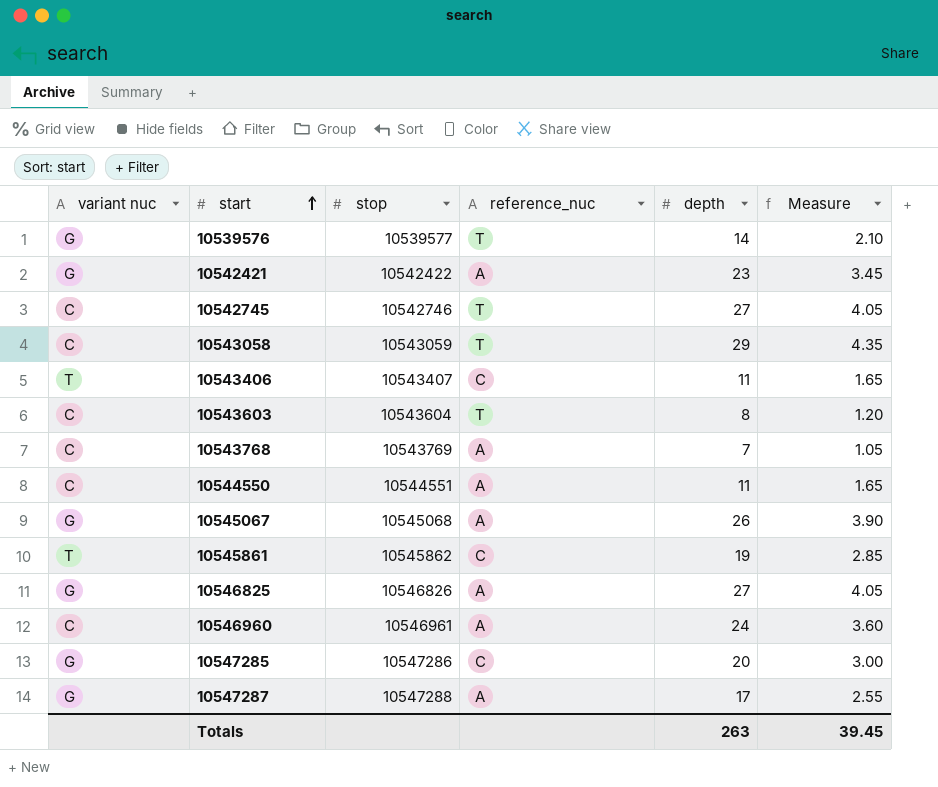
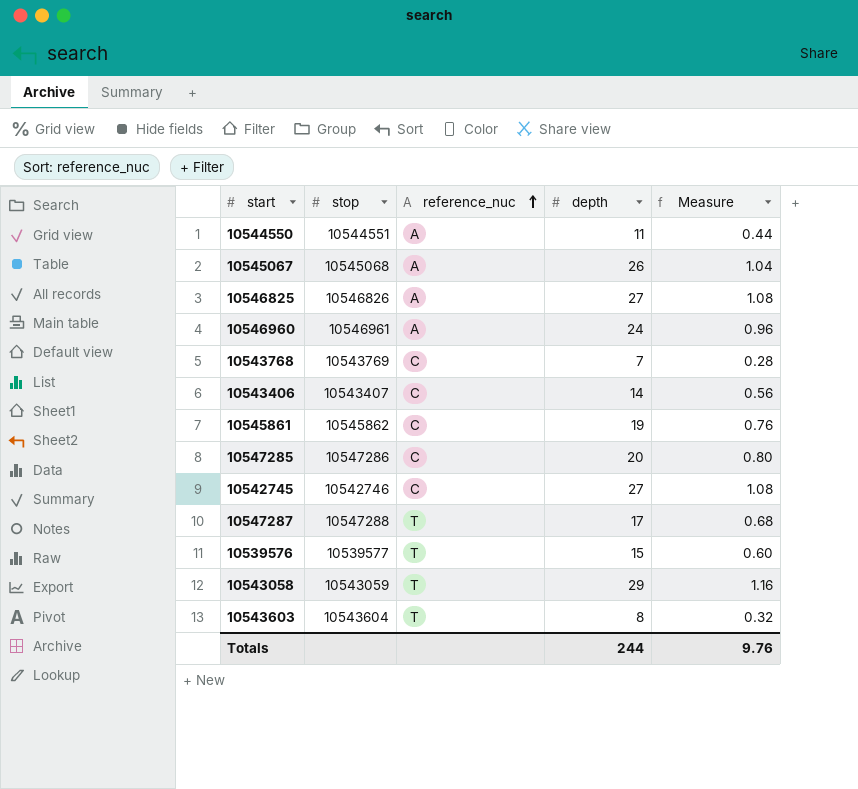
row order: start ascending -> reference_nuc ascending
column variant nuc | position: 1 -> none
column Measure | formula: [depth] * 0.15 -> [depth] * 0.04
row 10542421: G | 10542422 | A | 23 | 3.45 -> none
10543768 | reference_nuc: A -> C
10543406 | depth: 11 -> 14
10542745 | reference_nuc: T -> C
10547287 | reference_nuc: A -> T
10539576 | depth: 14 -> 15
Totals | depth: 263 -> 244
Totals | Measure: 39.45 -> 9.76

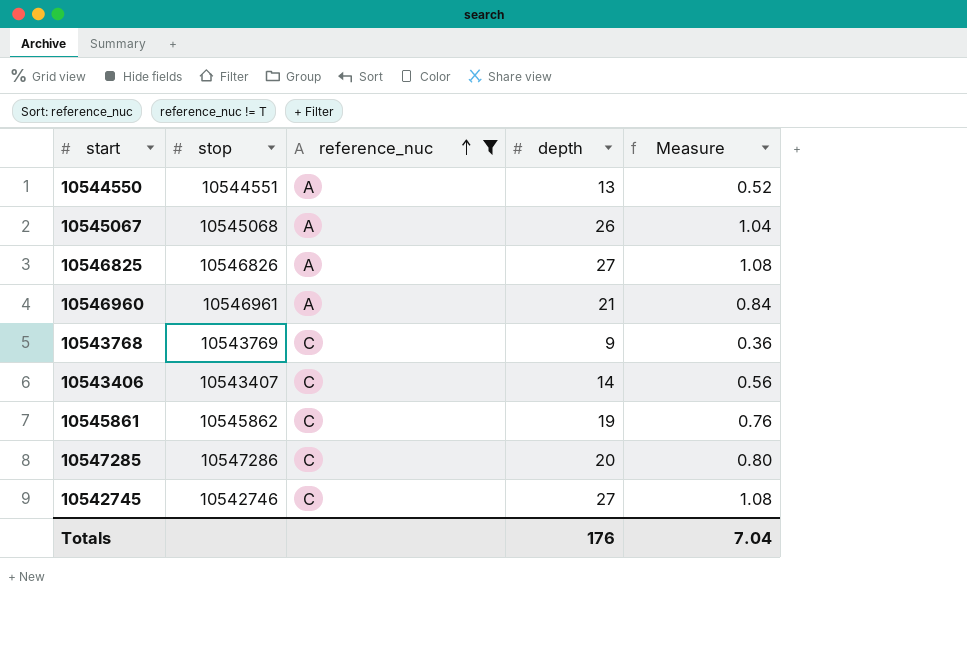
filter: none -> reference_nuc != T
10544550 | depth: 11 -> 13
10544550 | Measure: 0.44 -> 0.52
10546960 | depth: 24 -> 21
10546960 | Measure: 0.96 -> 0.84
10543768 | depth: 7 -> 9
10543768 | Measure: 0.28 -> 0.36
Totals | depth: 244 -> 176
Totals | Measure: 9.76 -> 7.04

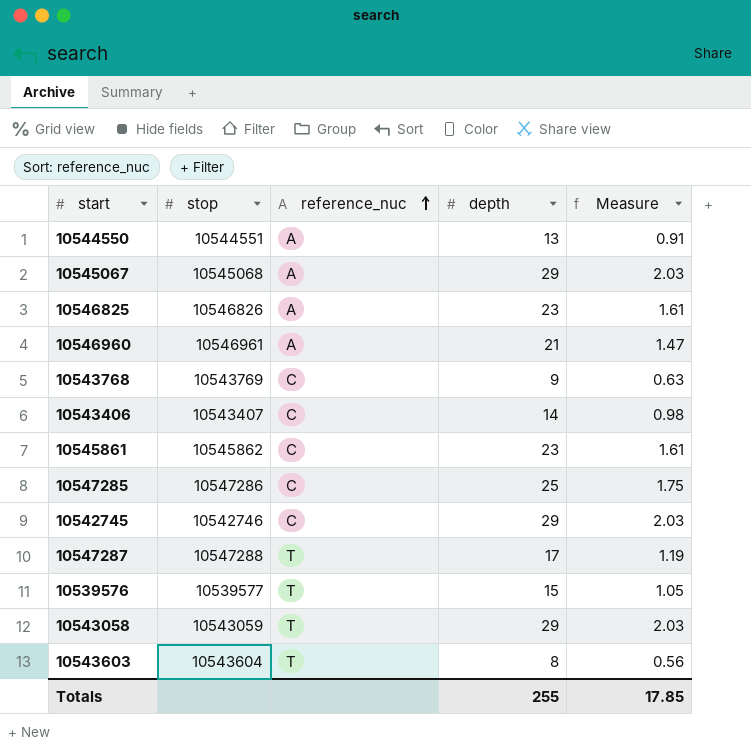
filter: reference_nuc != T -> none
column Measure | formula: [depth] * 0.04 -> [depth] * 0.07
10545067 | depth: 26 -> 29
10546825 | depth: 27 -> 23
10545861 | depth: 19 -> 23
10547285 | depth: 20 -> 25
10542745 | depth: 27 -> 29
Totals | depth: 176 -> 255
Totals | Measure: 7.04 -> 17.85

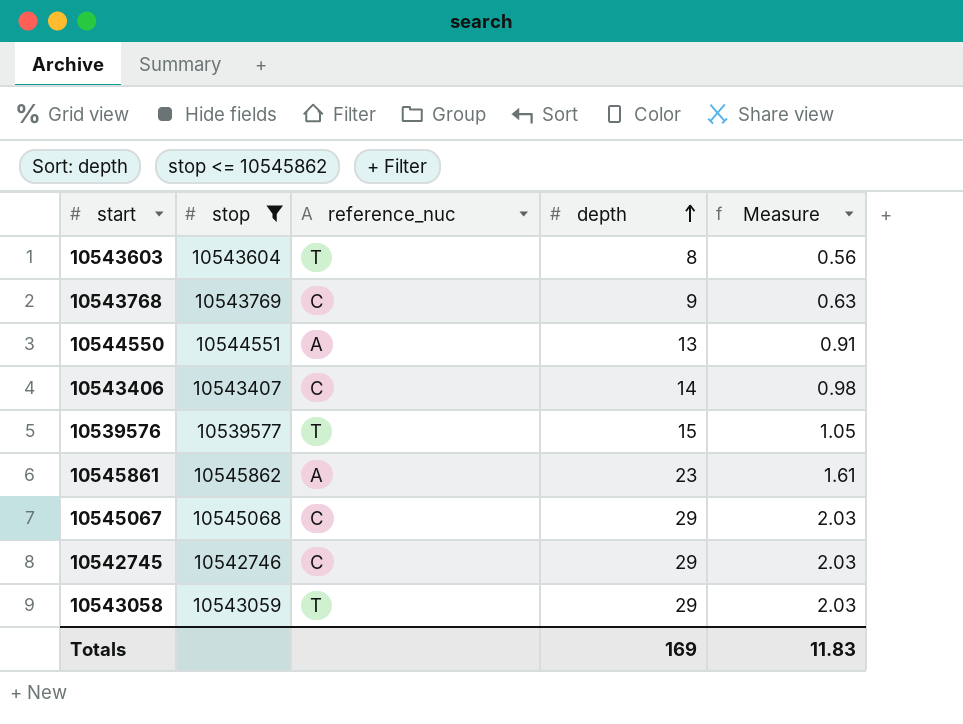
filter: none -> stop <= 10545862
row order: reference_nuc ascending -> depth ascending
10545861 | reference_nuc: C -> A
10545067 | reference_nuc: A -> C
Totals | depth: 255 -> 169
Totals | Measure: 17.85 -> 11.83

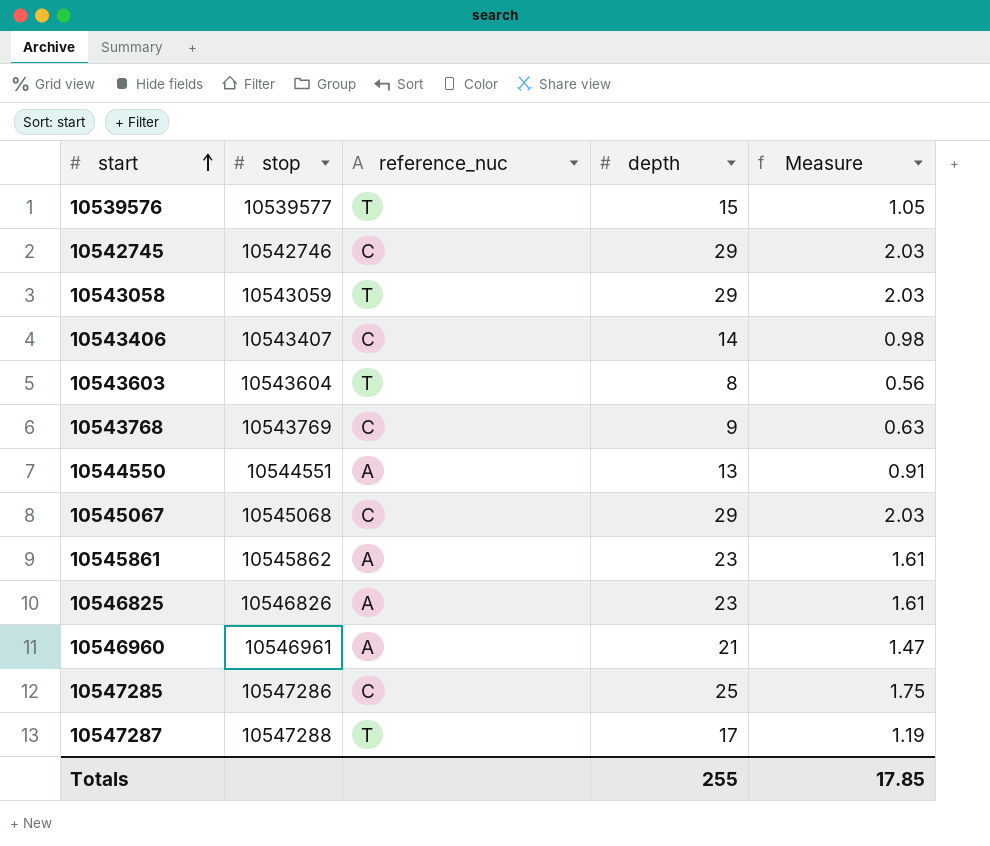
filter: stop <= 10545862 -> none
row order: depth ascending -> start ascending
Totals | depth: 169 -> 255
Totals | Measure: 11.83 -> 17.85

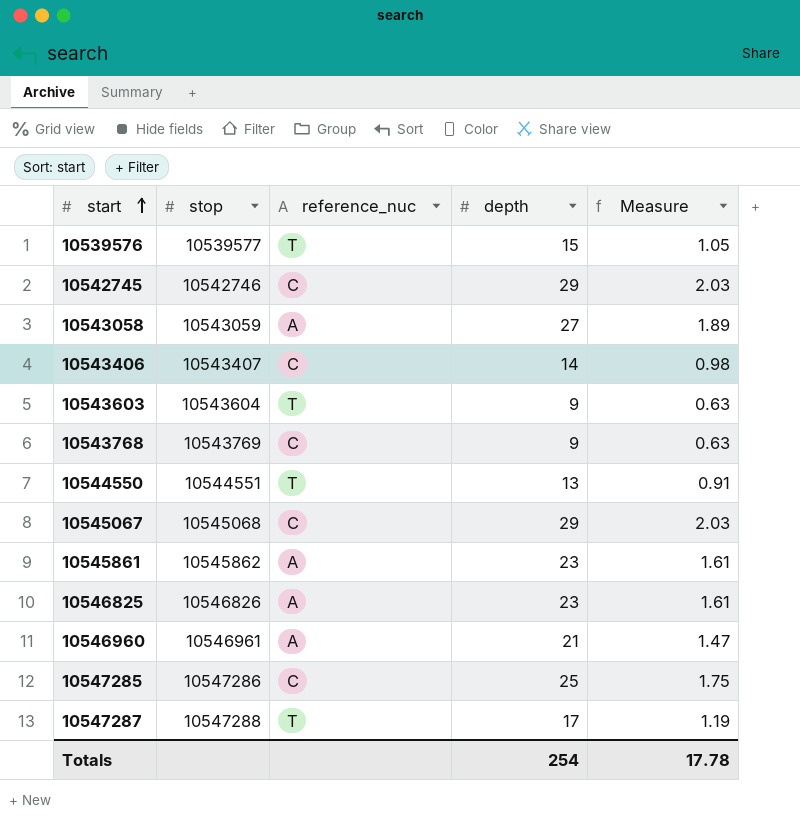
10543058 | reference_nuc: T -> A
10543058 | depth: 29 -> 27
10543058 | Measure: 2.03 -> 1.89
10543603 | depth: 8 -> 9
10543603 | Measure: 0.56 -> 0.63
10544550 | reference_nuc: A -> T
Totals | depth: 255 -> 254
Totals | Measure: 17.85 -> 17.78

